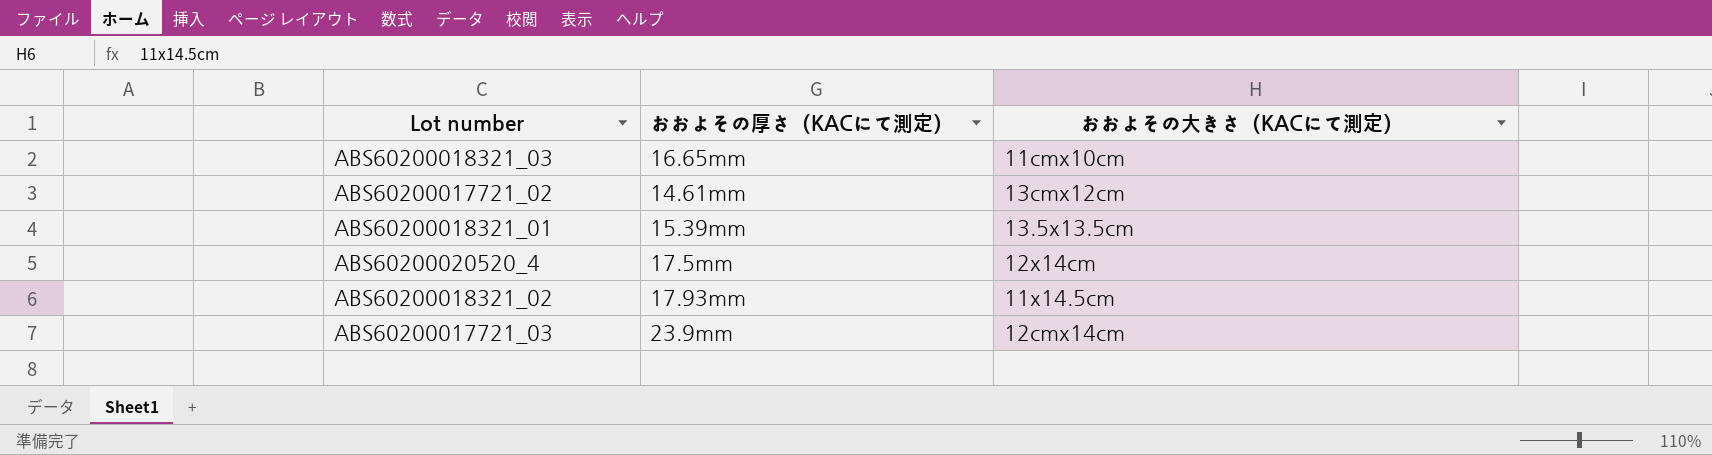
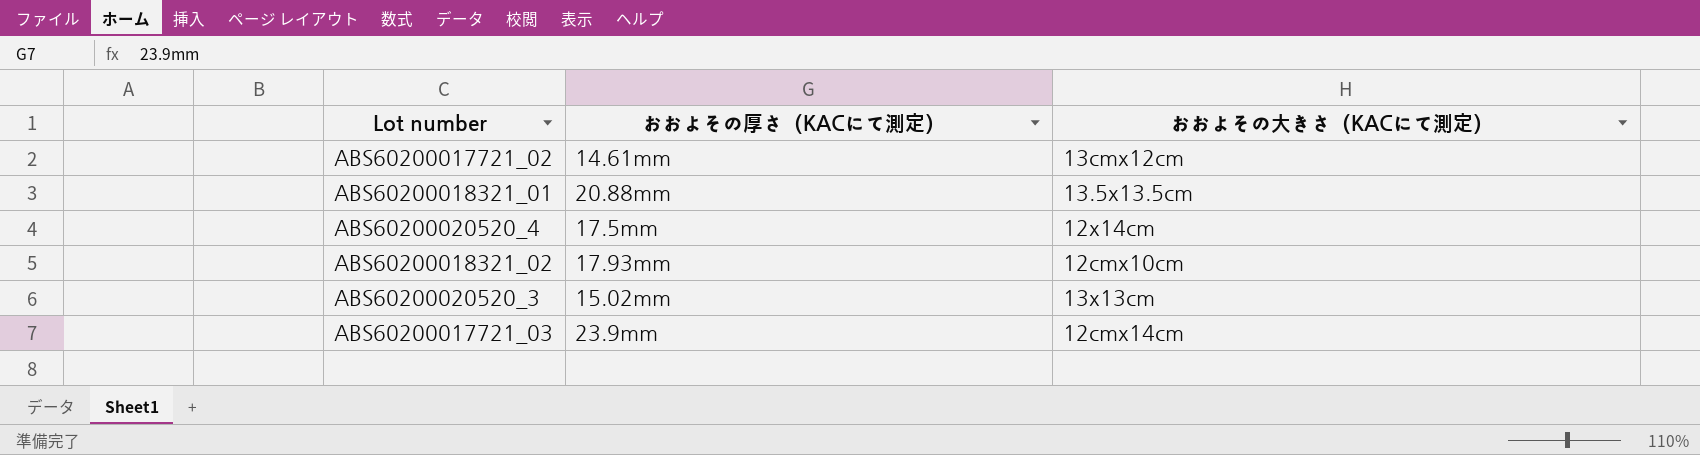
row ABS60200018321_03: 16.65mm | 11cmx10cm -> none
ABS60200018321_01 | おおよその厚さ（KACにて測定）: 15.39mm -> 20.88mm
ABS60200018321_02 | おおよその大きさ（KACにて測定）: 11x14.5cm -> 12cmx10cm
row ABS60200020520_3: none -> 15.02mm | 13x13cm

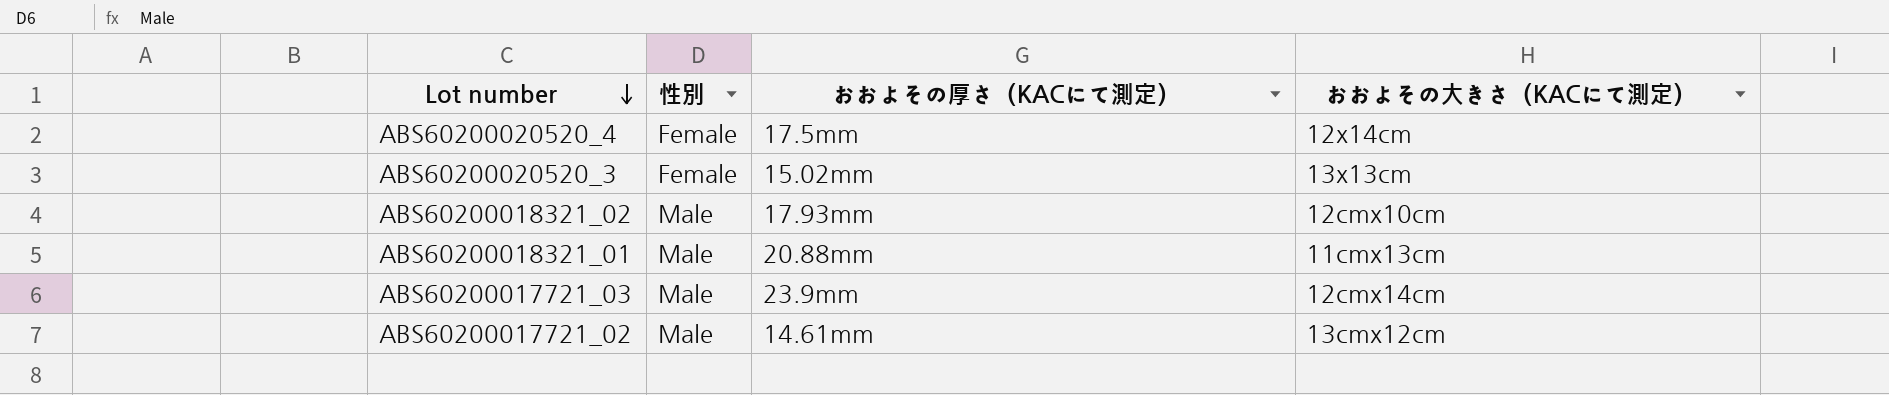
row order: none -> Lot number descending
column 性別 | position: none -> 2
ABS60200018321_01 | おおよその大きさ（KACにて測定）: 13.5x13.5cm -> 11cmx13cm

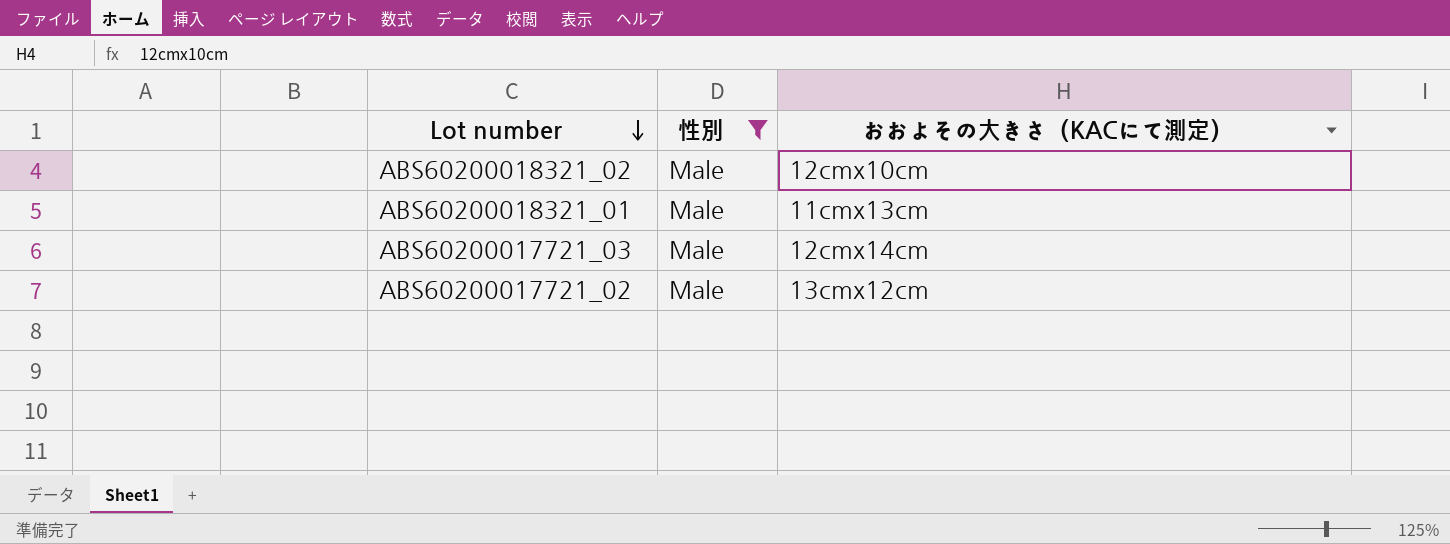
filter: none -> 性別 = Male
column おおよその厚さ（KACにて測定） | position: 3 -> none

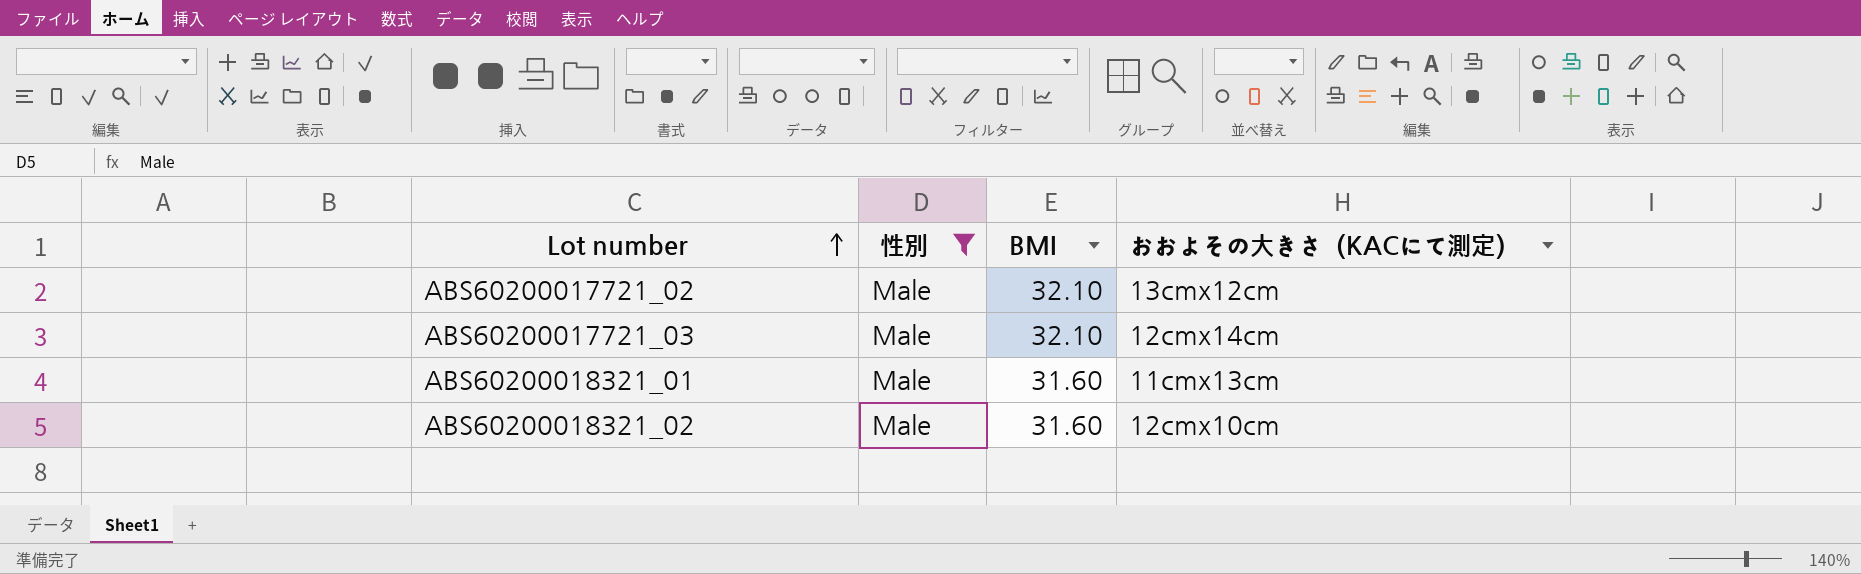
row order: Lot number descending -> Lot number ascending
column BMI | position: none -> 3

